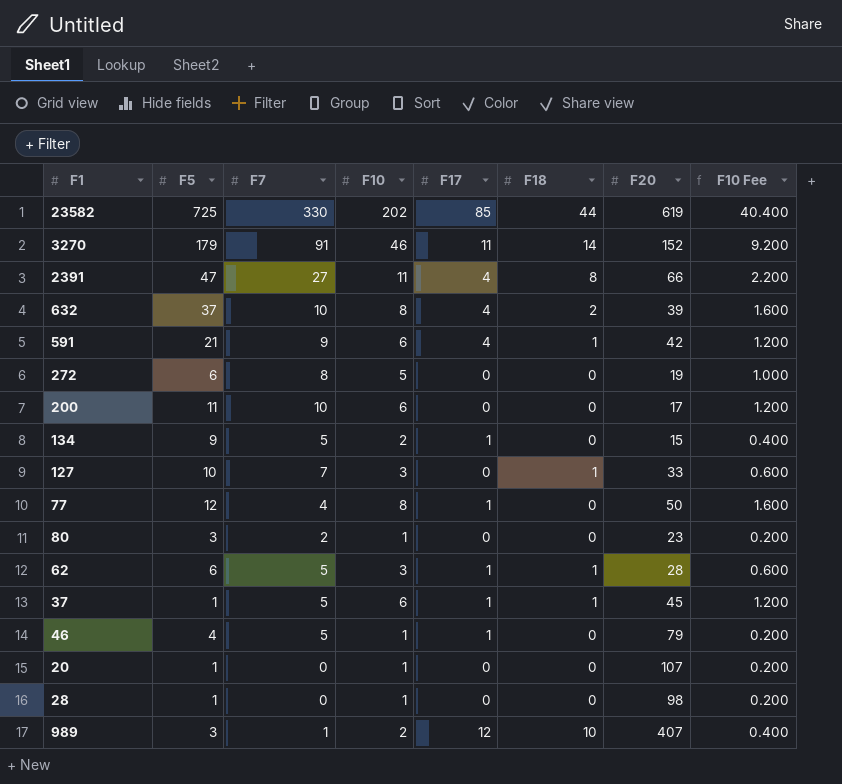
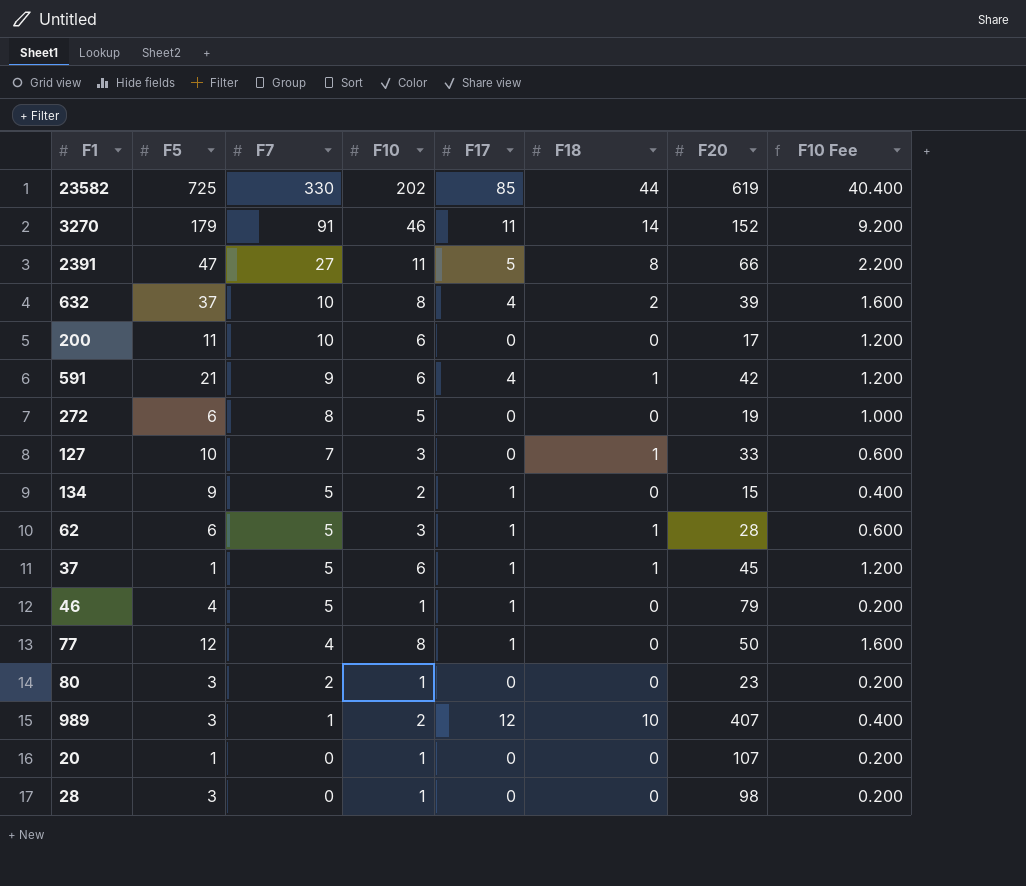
row order: none -> F7 descending
2391 | F17: 4 -> 5
28 | F5: 1 -> 3

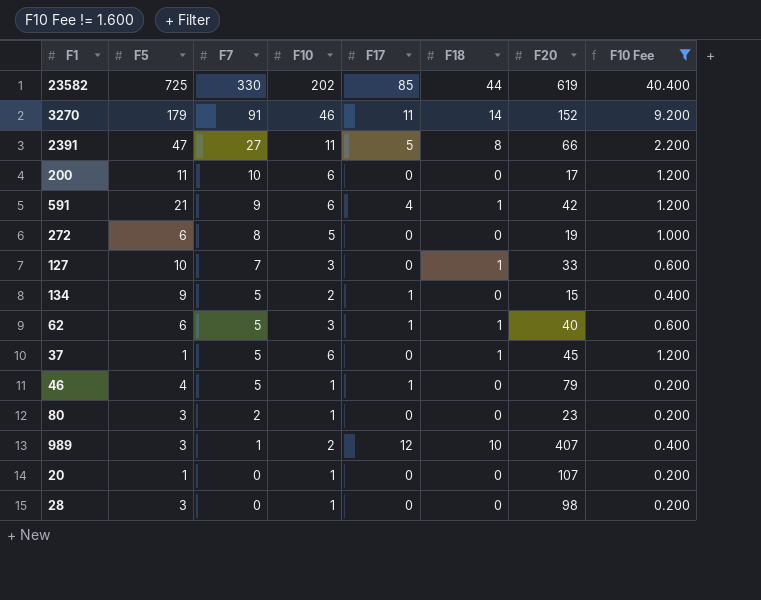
filter: none -> F10 Fee != 1.600
62 | F20: 28 -> 40
37 | F17: 1 -> 0

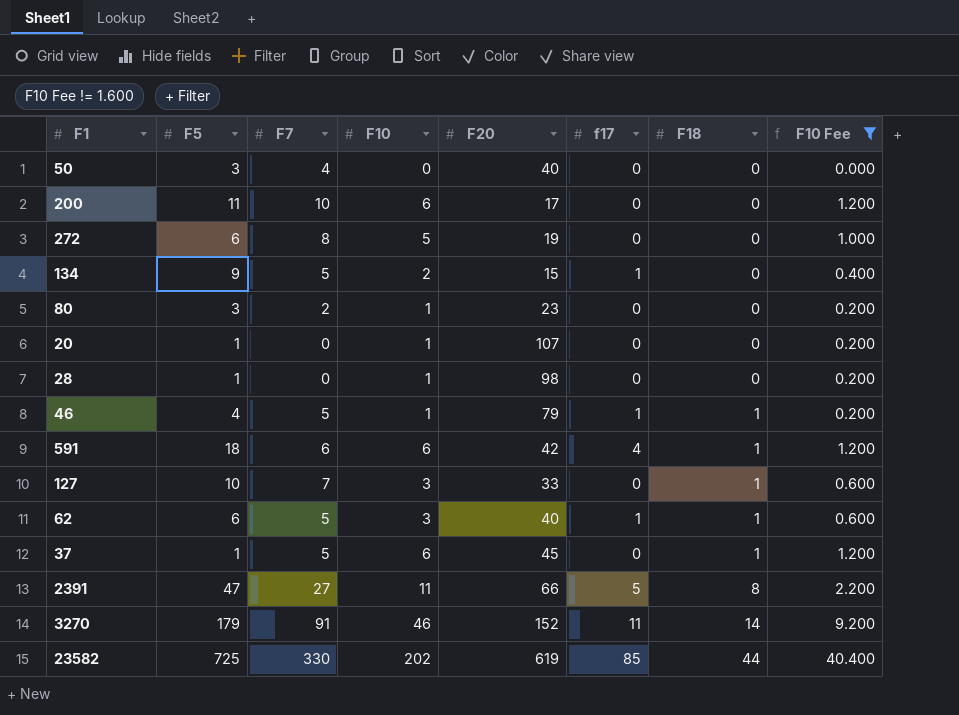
row order: F7 descending -> F18 ascending
column F20 | position: 7 -> 5
column name: F17 -> f17
row 989: 3 | 1 | 2 | 12 | 10 | 407 | 0.400 -> none
row 50: none -> 3 | 4 | 0 | 40 | 0 | 0 | 0.000
28 | F5: 3 -> 1
46 | F18: 0 -> 1
591 | F5: 21 -> 18
591 | F7: 9 -> 6

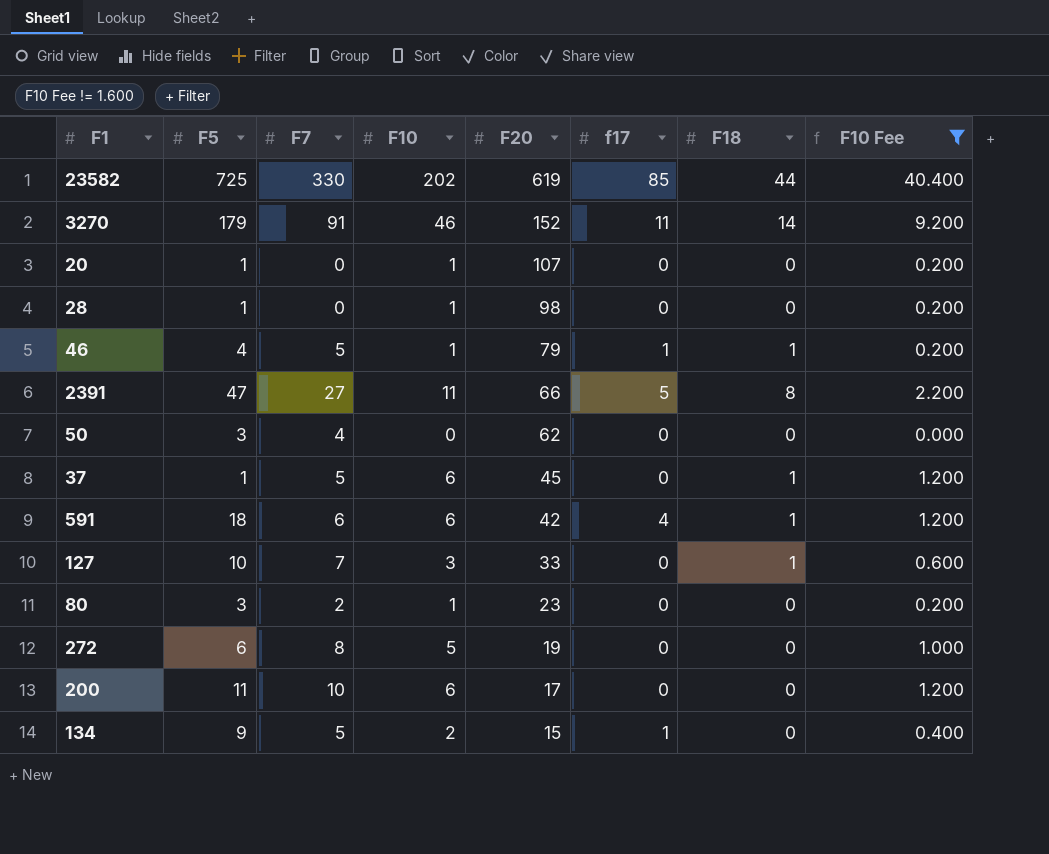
row order: F18 ascending -> F20 descending
row 62: 6 | 5 | 3 | 40 | 1 | 1 | 0.600 -> none
50 | F20: 40 -> 62

